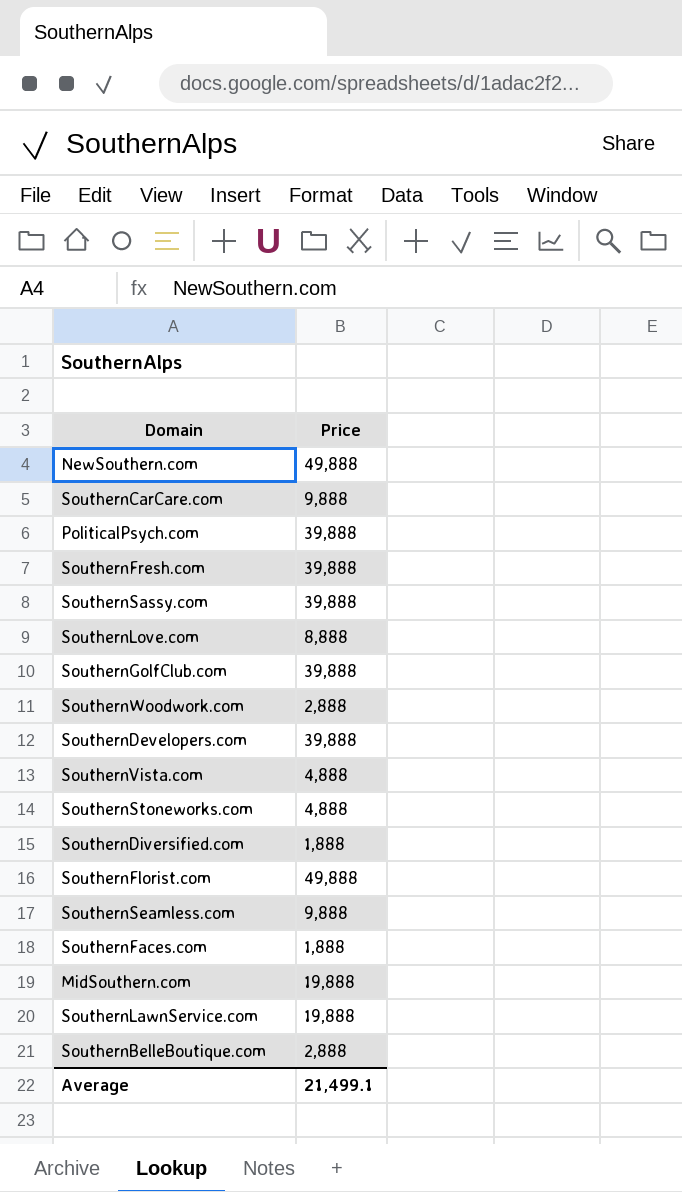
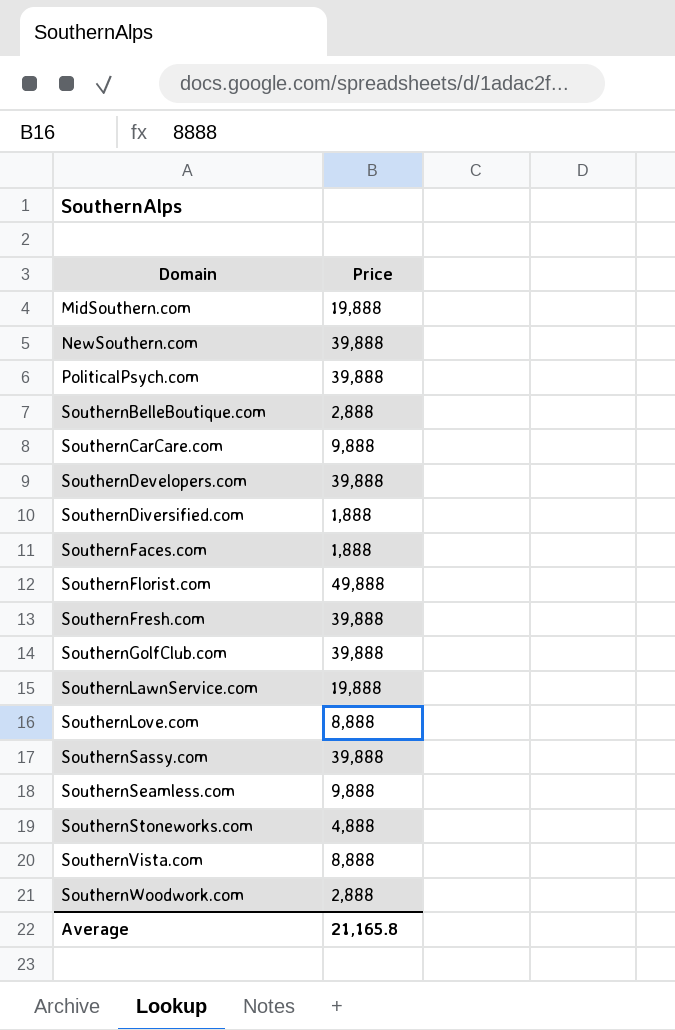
row order: none -> Domain ascending
NewSouthern.com | Price: 49,888 -> 39,888
SouthernVista.com | Price: 4,888 -> 8,888
Average | Price: 21,499.1 -> 21,165.8

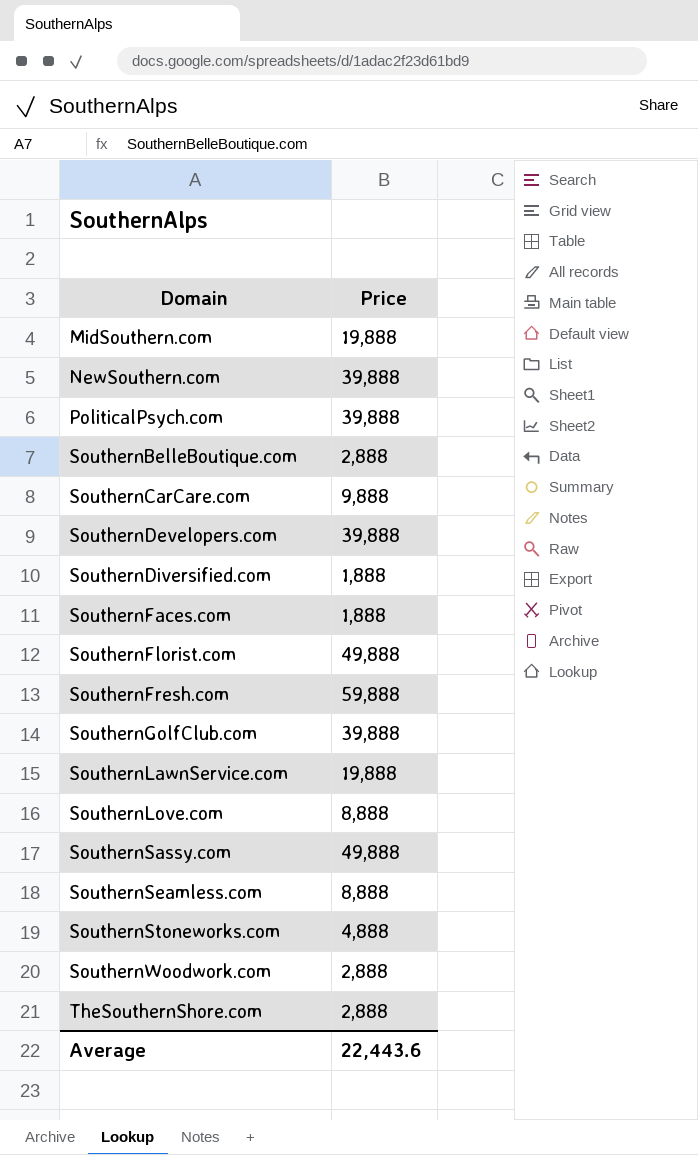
row SouthernVista.com: 8,888 -> none
SouthernFresh.com | Price: 39,888 -> 59,888
SouthernSassy.com | Price: 39,888 -> 49,888
SouthernSeamless.com | Price: 9,888 -> 8,888
row TheSouthernShore.com: none -> 2,888
Average | Price: 21,165.8 -> 22,443.6

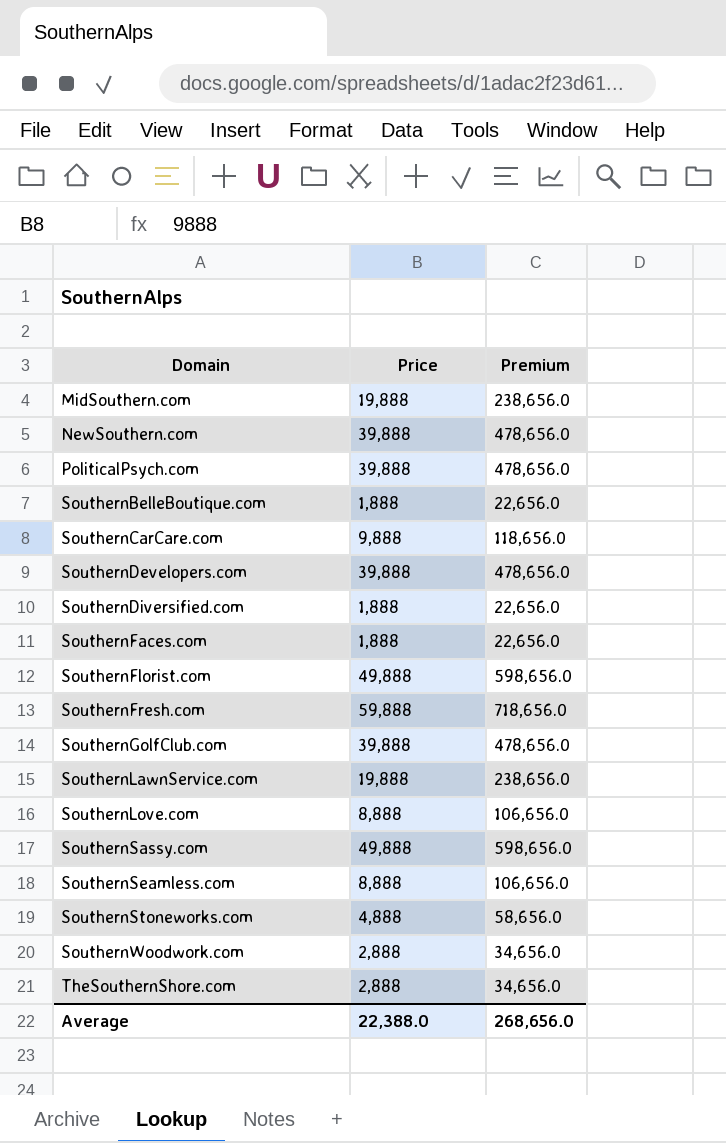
column Premium | formula: none -> [Price] * 12
SouthernBelleBoutique.com | Price: 2,888 -> 1,888
Average | Price: 22,443.6 -> 22,388.0

